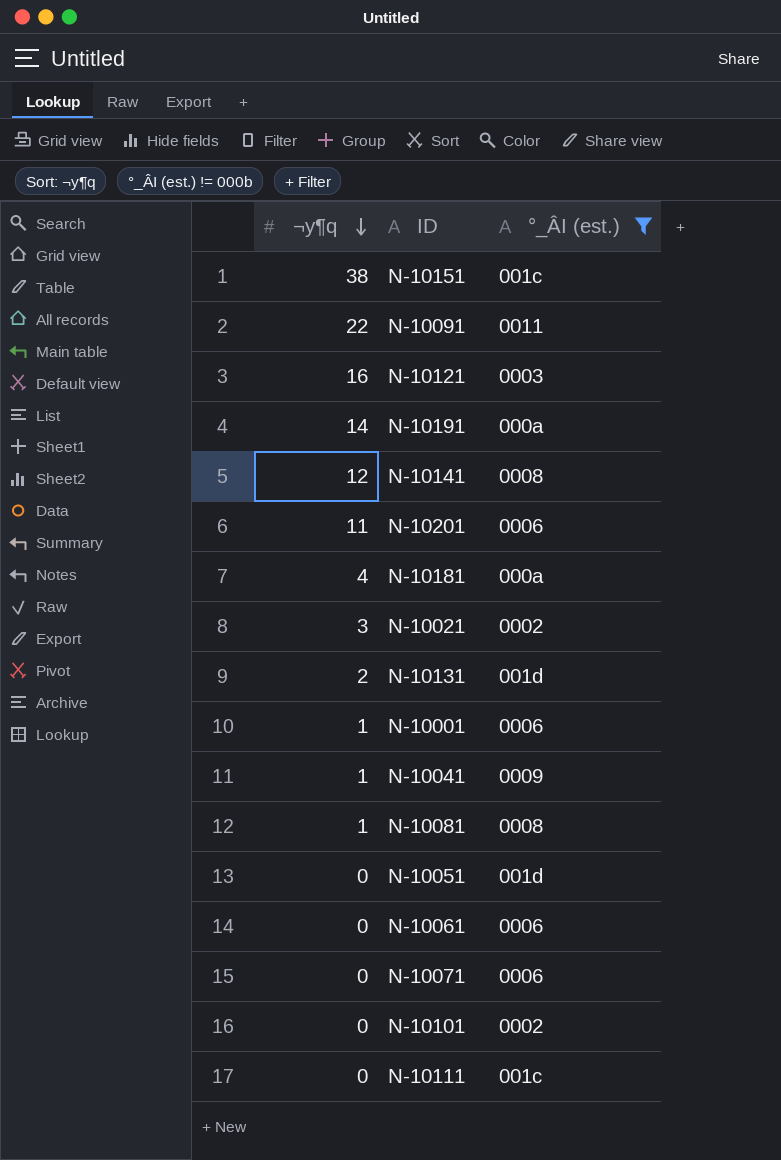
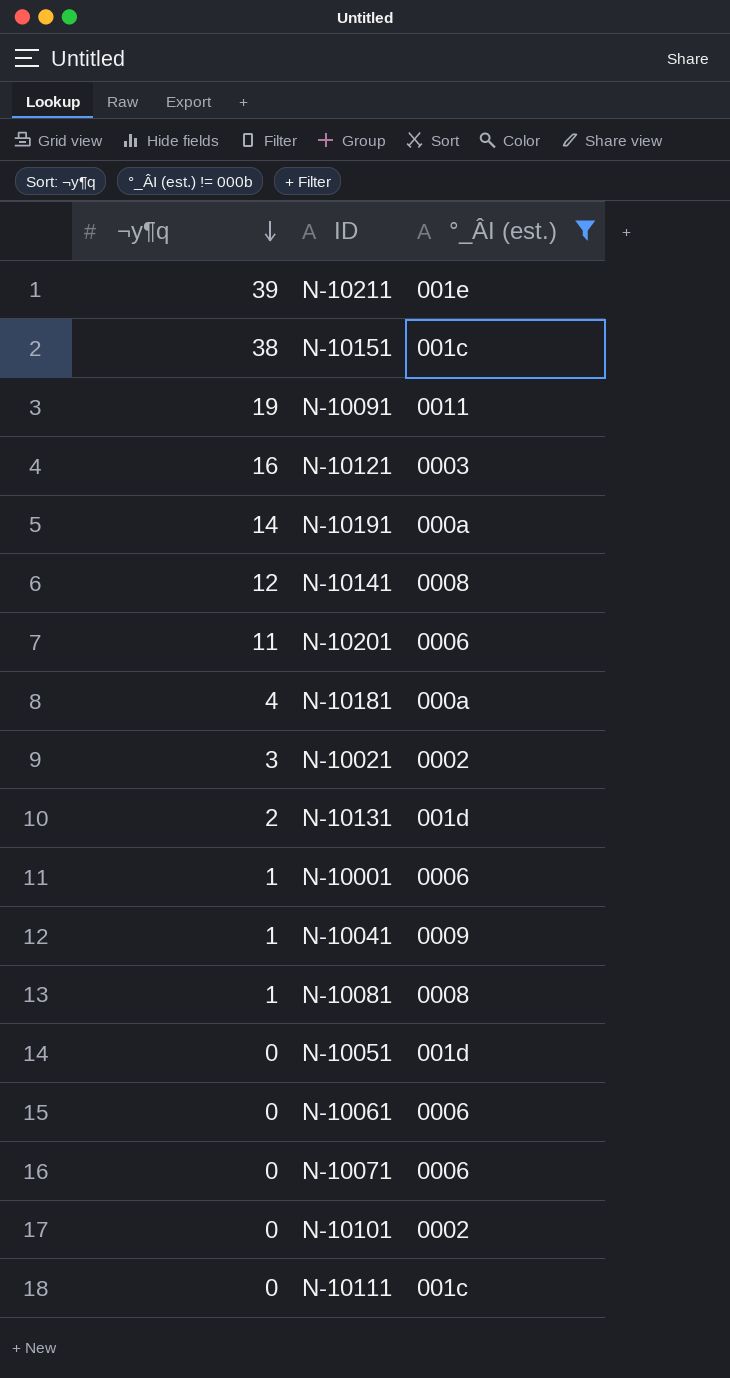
row N-10211: none -> 39 | 001e
N-10091 | ¬y¶q: 22 -> 19

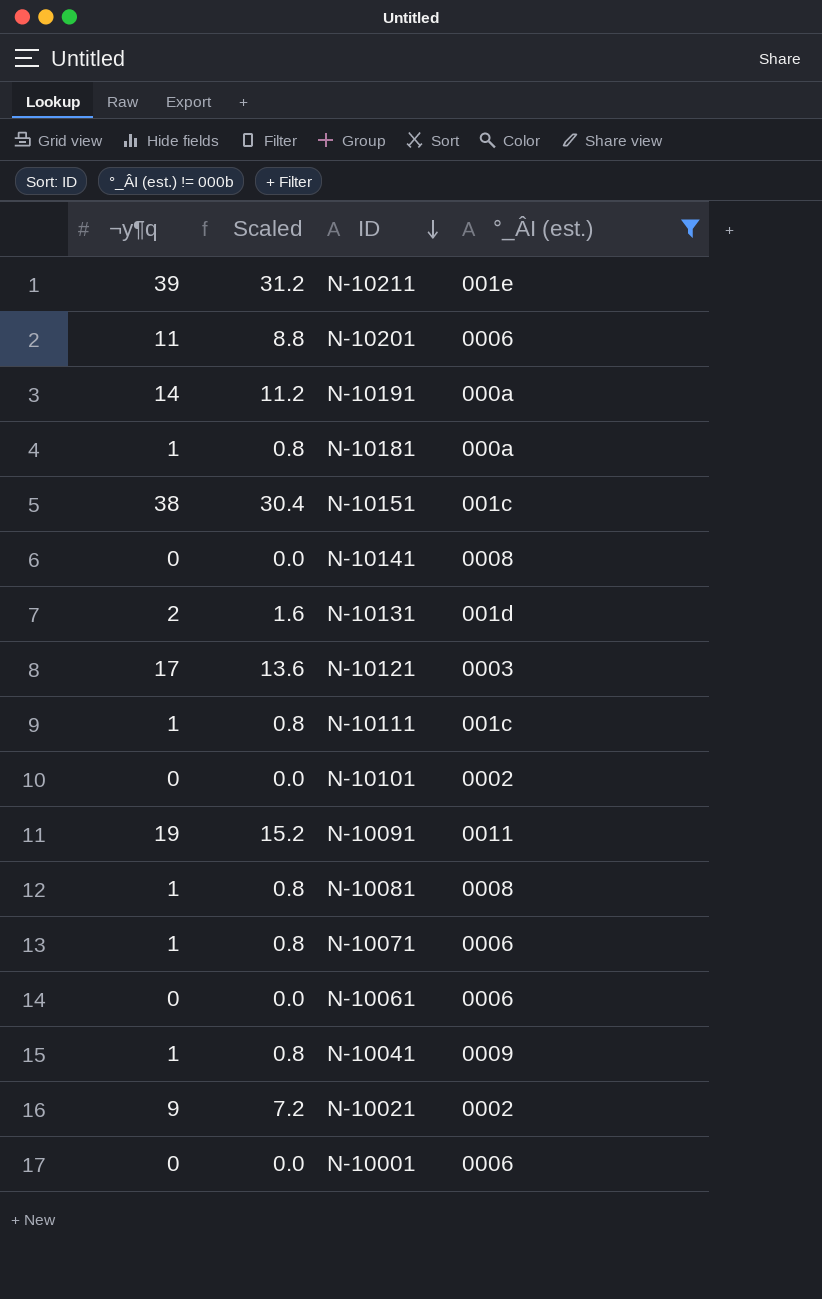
row order: ¬y¶q descending -> ID descending
column Scaled | formula: none -> [¬y¶q] * 0.8
row N-10051: 0 | 001d -> none
N-10181 | ¬y¶q: 4 -> 1
N-10141 | ¬y¶q: 12 -> 0
N-10121 | ¬y¶q: 16 -> 17
N-10111 | ¬y¶q: 0 -> 1
N-10071 | ¬y¶q: 0 -> 1
N-10021 | ¬y¶q: 3 -> 9
N-10001 | ¬y¶q: 1 -> 0

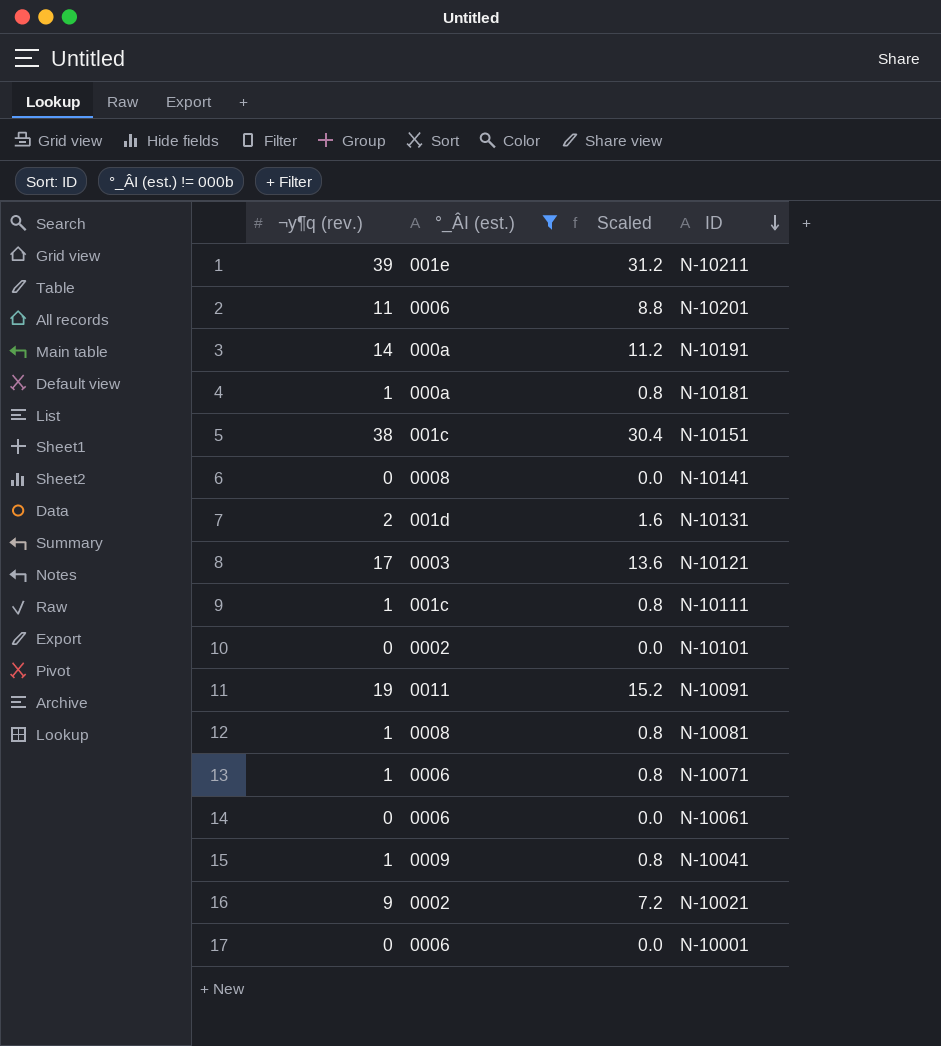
column name: ¬y¶q -> ¬y¶q (rev.)
column °_ÂI (est.) | position: 4 -> 2

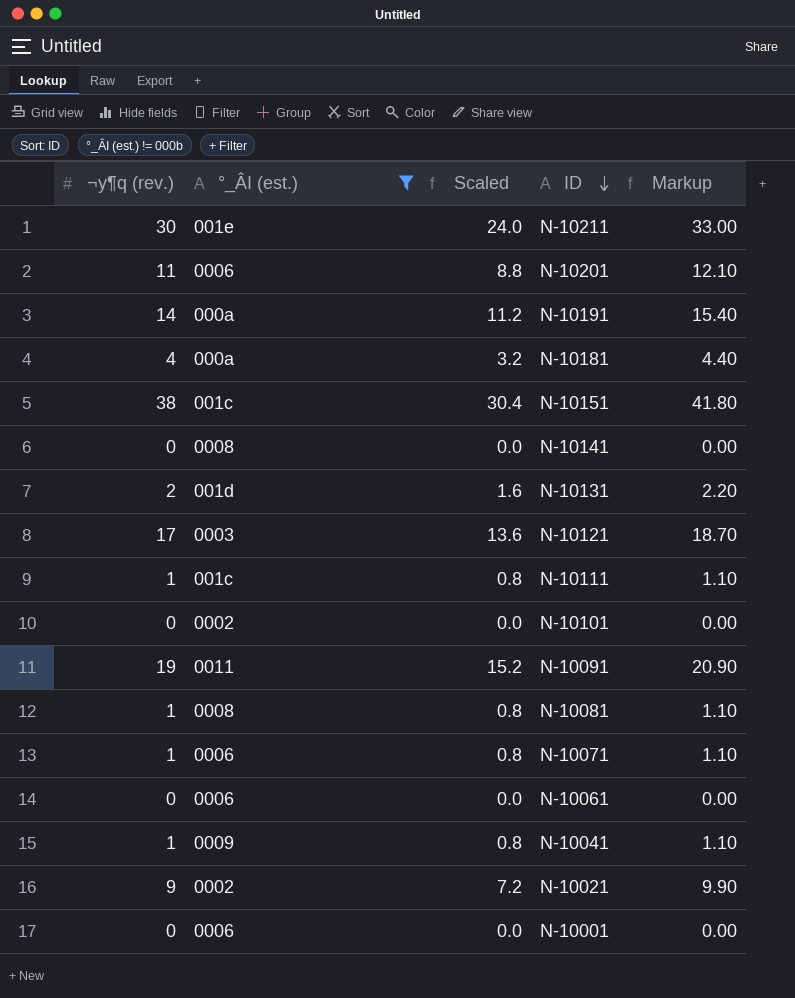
column Markup | formula: none -> [¬y¶q (rev.)] * 1.1
N-10211 | ¬y¶q (rev.): 39 -> 30
N-10211 | Scaled: 31.2 -> 24.0
N-10181 | ¬y¶q (rev.): 1 -> 4
N-10181 | Scaled: 0.8 -> 3.2

